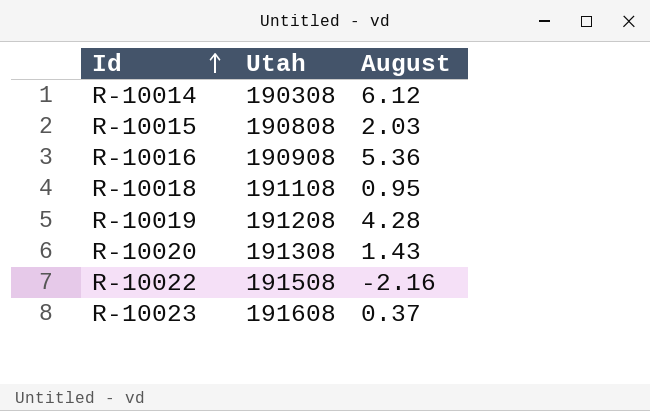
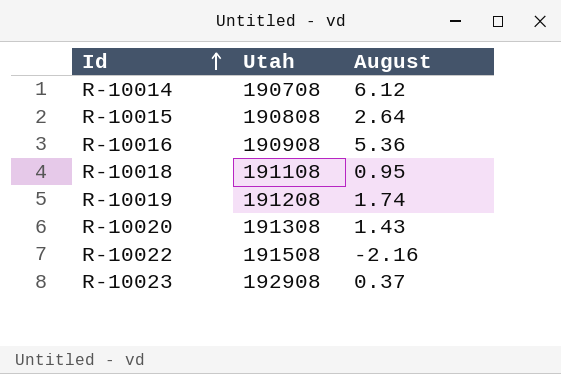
R-10014 | Utah: 190308 -> 190708
R-10015 | August: 2.03 -> 2.64
R-10019 | August: 4.28 -> 1.74
R-10023 | Utah: 191608 -> 192908

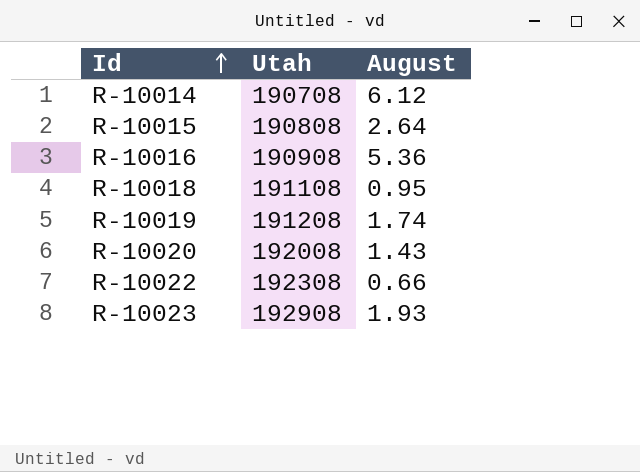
R-10020 | Utah: 191308 -> 192008
R-10022 | Utah: 191508 -> 192308
R-10022 | August: -2.16 -> 0.66
R-10023 | August: 0.37 -> 1.93

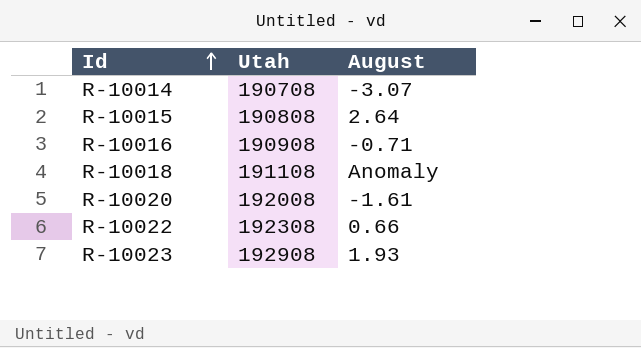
row R-10019: 191208 | 1.74 -> none
R-10014 | August: 6.12 -> -3.07
R-10016 | August: 5.36 -> -0.71
R-10018 | August: 0.95 -> Anomaly
R-10020 | August: 1.43 -> -1.61

